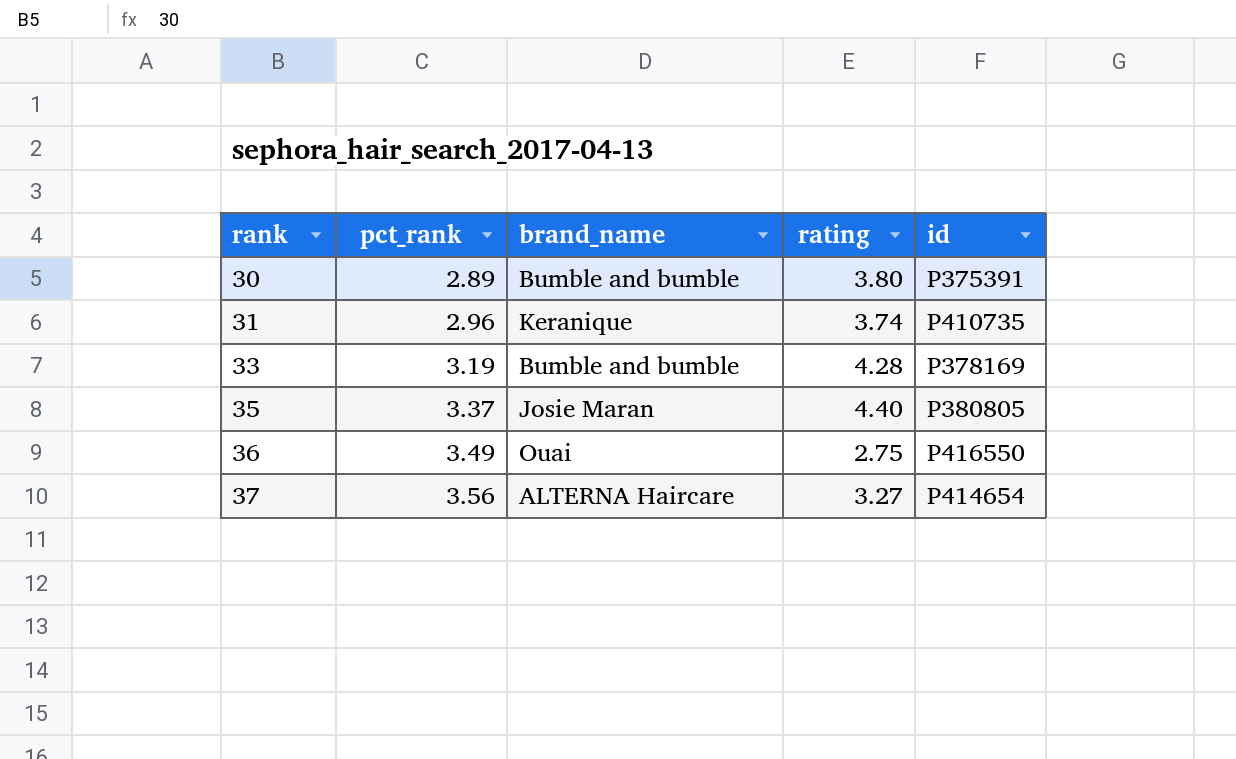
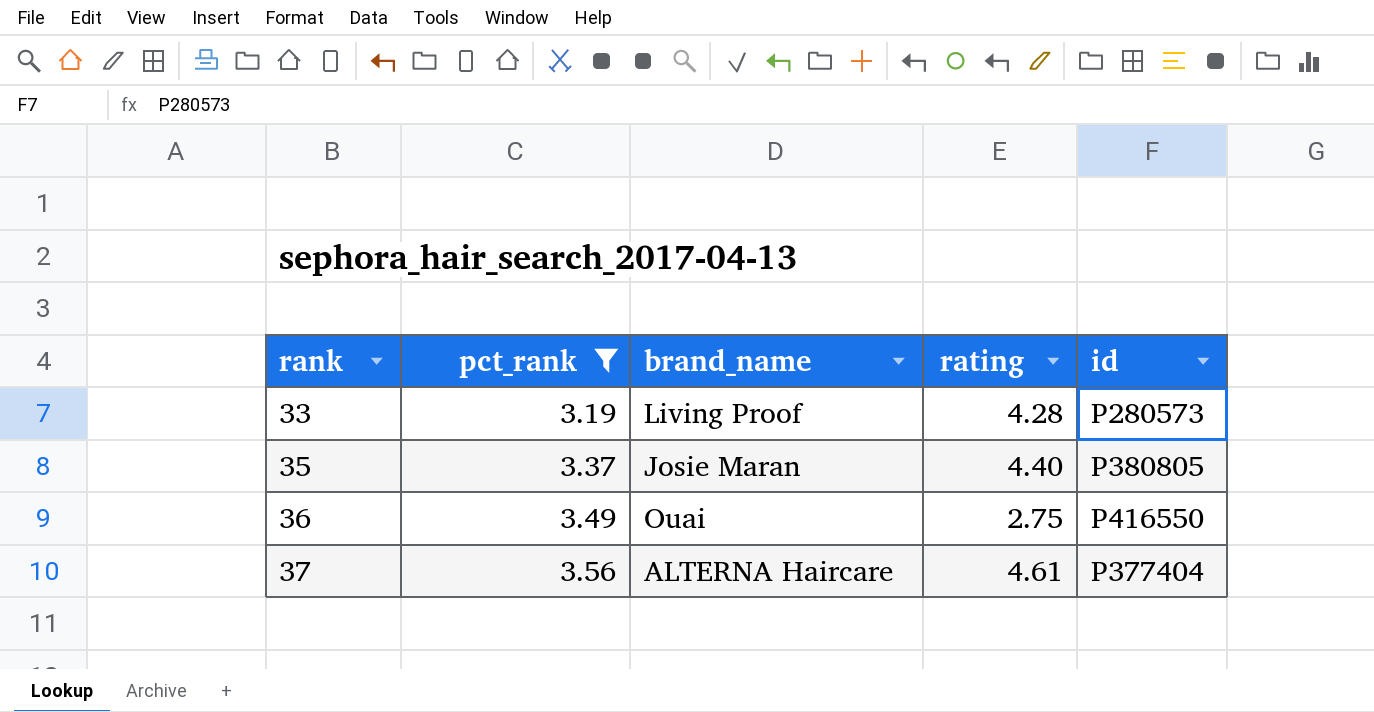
filter: none -> pct_rank >= 3.19
33 | brand_name: Bumble and bumble -> Living Proof
33 | id: P378169 -> P280573
37 | rating: 3.27 -> 4.61
37 | id: P414654 -> P377404

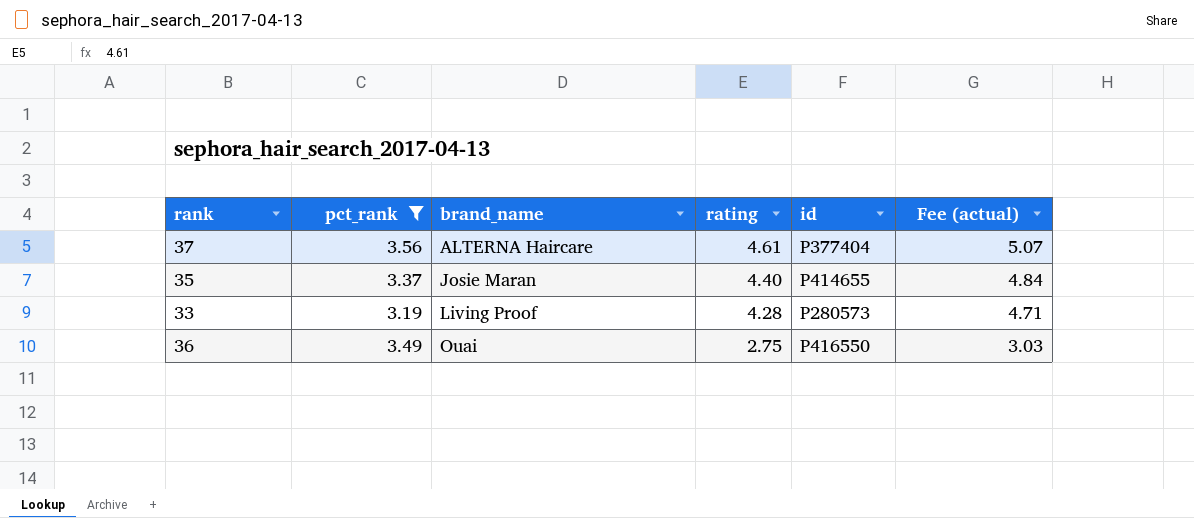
row order: rank ascending -> brand_name ascending
column Fee (actual) | formula: none -> [rating] * 1.1
35 | id: P380805 -> P414655

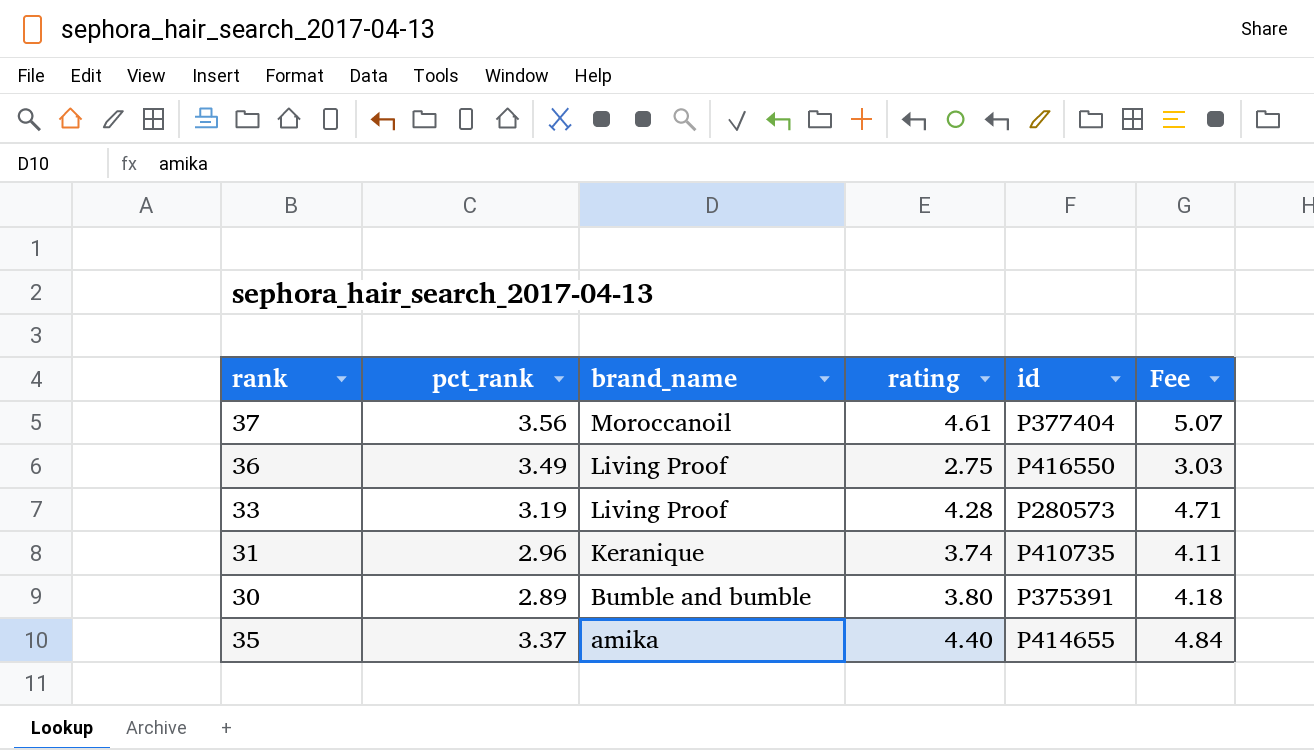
filter: pct_rank >= 3.19 -> none
row order: brand_name ascending -> brand_name descending
column name: Fee (actual) -> Fee
37 | brand_name: ALTERNA Haircare -> Moroccanoil
36 | brand_name: Ouai -> Living Proof
35 | brand_name: Josie Maran -> amika

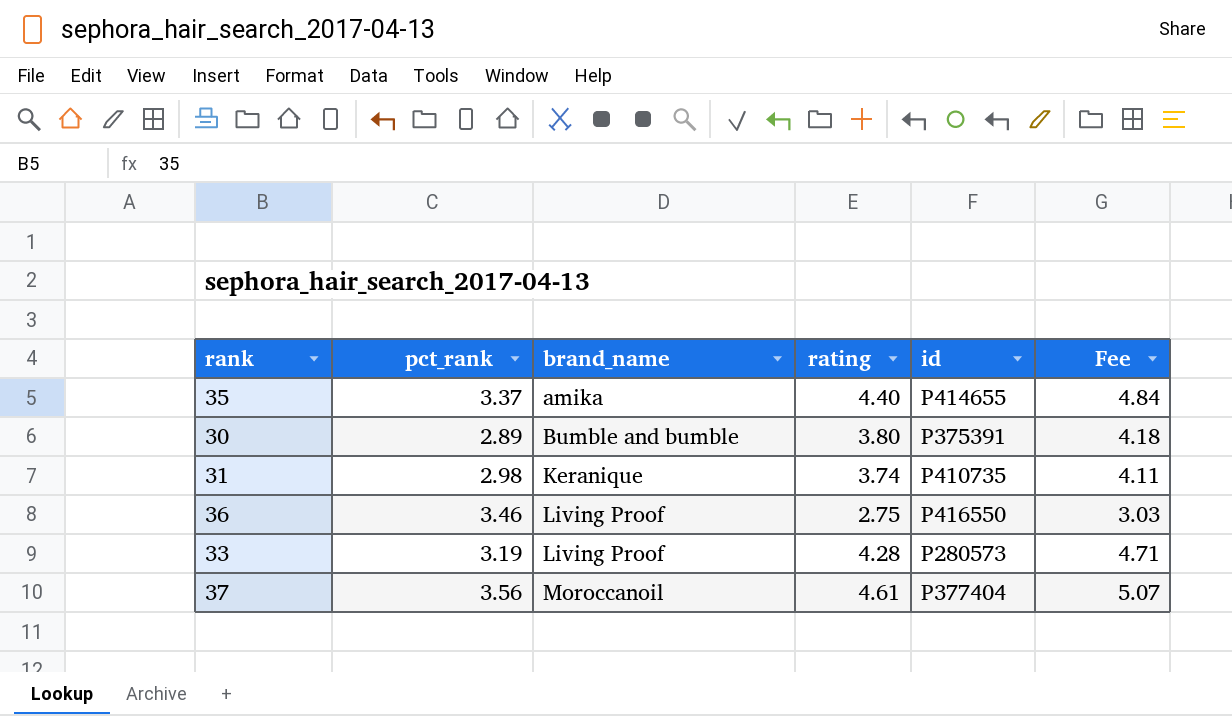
row order: brand_name descending -> brand_name ascending
31 | pct_rank: 2.96 -> 2.98
36 | pct_rank: 3.49 -> 3.46

